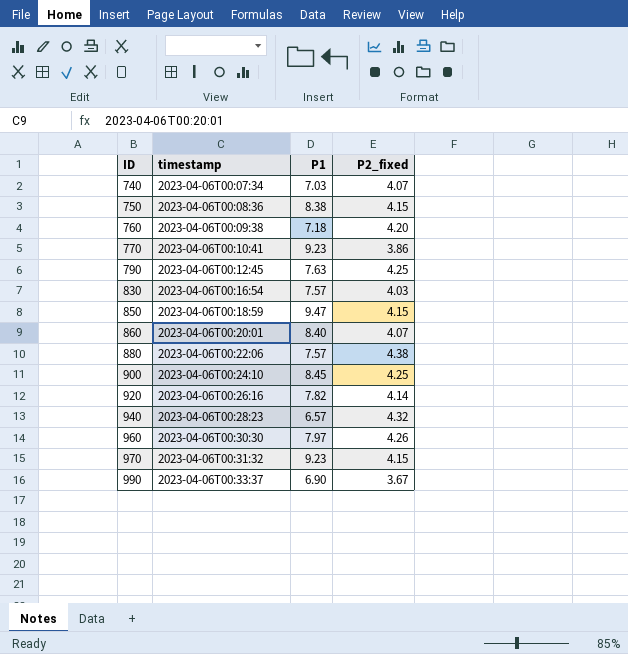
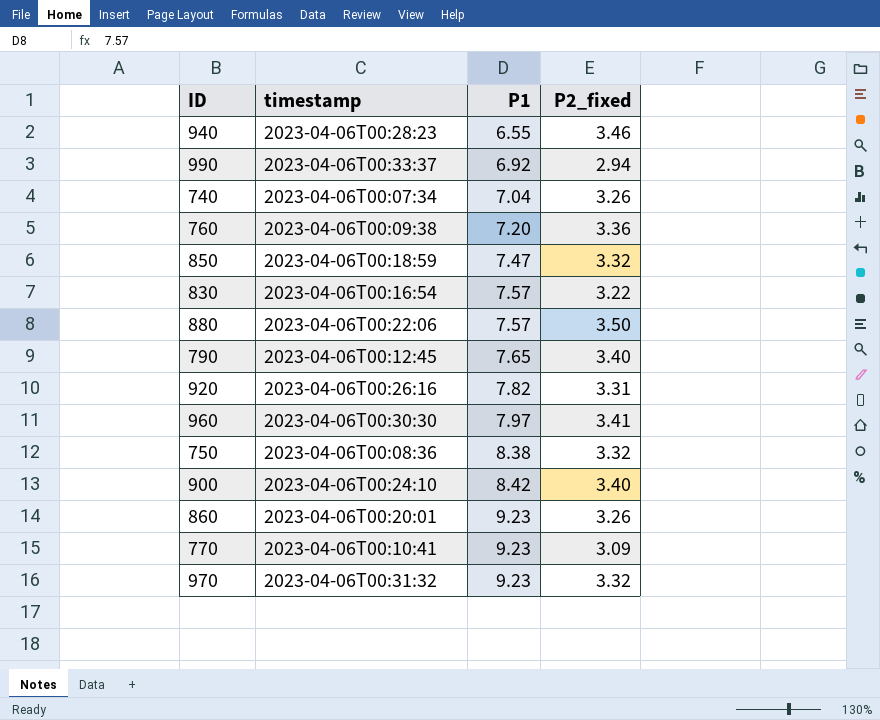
row order: ID ascending -> P1 ascending
940 | P1: 6.57 -> 6.55
940 | P2_fixed: 4.32 -> 3.46
990 | P1: 6.90 -> 6.92
990 | P2_fixed: 3.67 -> 2.94
740 | P1: 7.03 -> 7.04
740 | P2_fixed: 4.07 -> 3.26
760 | P1: 7.18 -> 7.20
760 | P2_fixed: 4.20 -> 3.36
850 | P1: 9.47 -> 7.47
850 | P2_fixed: 4.15 -> 3.32
830 | P2_fixed: 4.03 -> 3.22
880 | P2_fixed: 4.38 -> 3.50
790 | P1: 7.63 -> 7.65
790 | P2_fixed: 4.25 -> 3.40
920 | P2_fixed: 4.14 -> 3.31
960 | P2_fixed: 4.26 -> 3.41
750 | P2_fixed: 4.15 -> 3.32
900 | P1: 8.45 -> 8.42
900 | P2_fixed: 4.25 -> 3.40
860 | P1: 8.40 -> 9.23
860 | P2_fixed: 4.07 -> 3.26
770 | P2_fixed: 3.86 -> 3.09
970 | P2_fixed: 4.15 -> 3.32

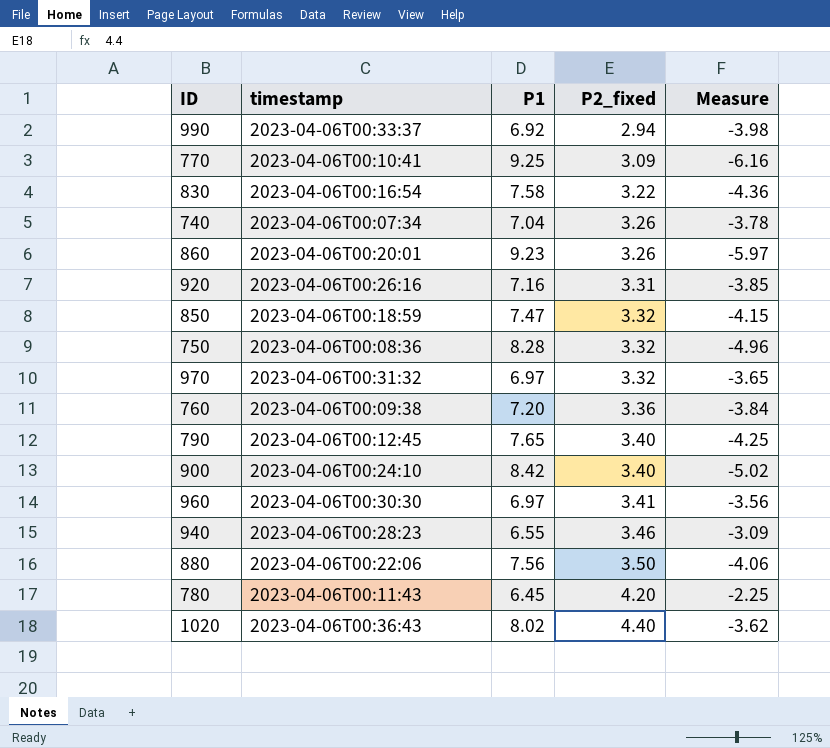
row order: P1 ascending -> P2_fixed ascending
column Measure | formula: none -> [P2_fixed] - [P1]
770 | P1: 9.23 -> 9.25
830 | P1: 7.57 -> 7.58
920 | P1: 7.82 -> 7.16
750 | P1: 8.38 -> 8.28
970 | P1: 9.23 -> 6.97
960 | P1: 7.97 -> 6.97
880 | P1: 7.57 -> 7.56
row 780: none -> 2023-04-06T00:11:43 | 6.45 | 4.20 | -2.25
row 1020: none -> 2023-04-06T00:36:43 | 8.02 | 4.40 | -3.62

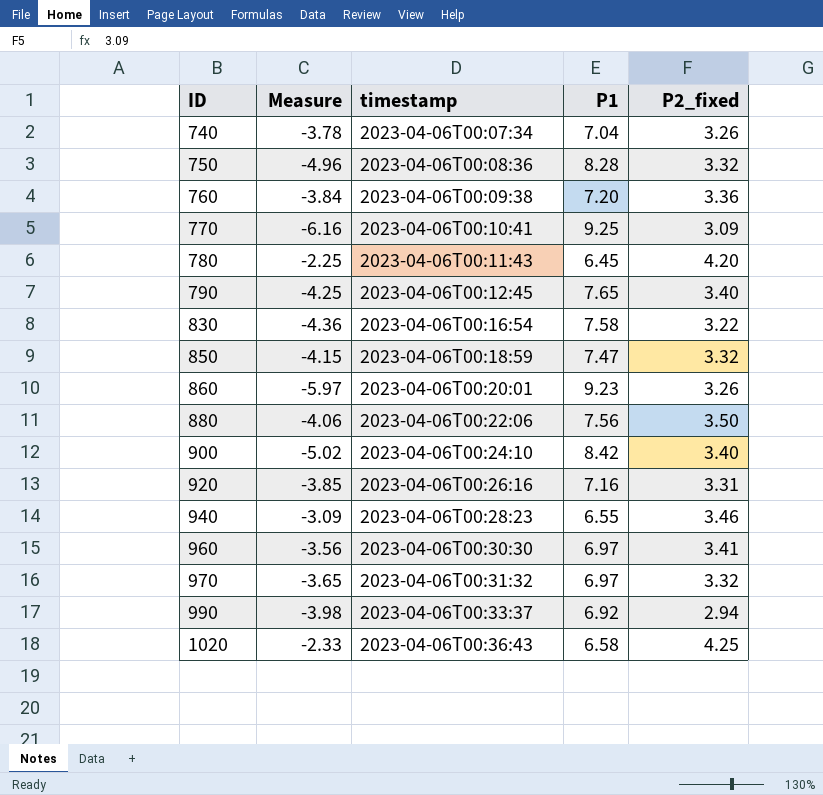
row order: P2_fixed ascending -> ID ascending
column Measure | position: 5 -> 2
1020 | Measure: -3.62 -> -2.33
1020 | P1: 8.02 -> 6.58
1020 | P2_fixed: 4.40 -> 4.25

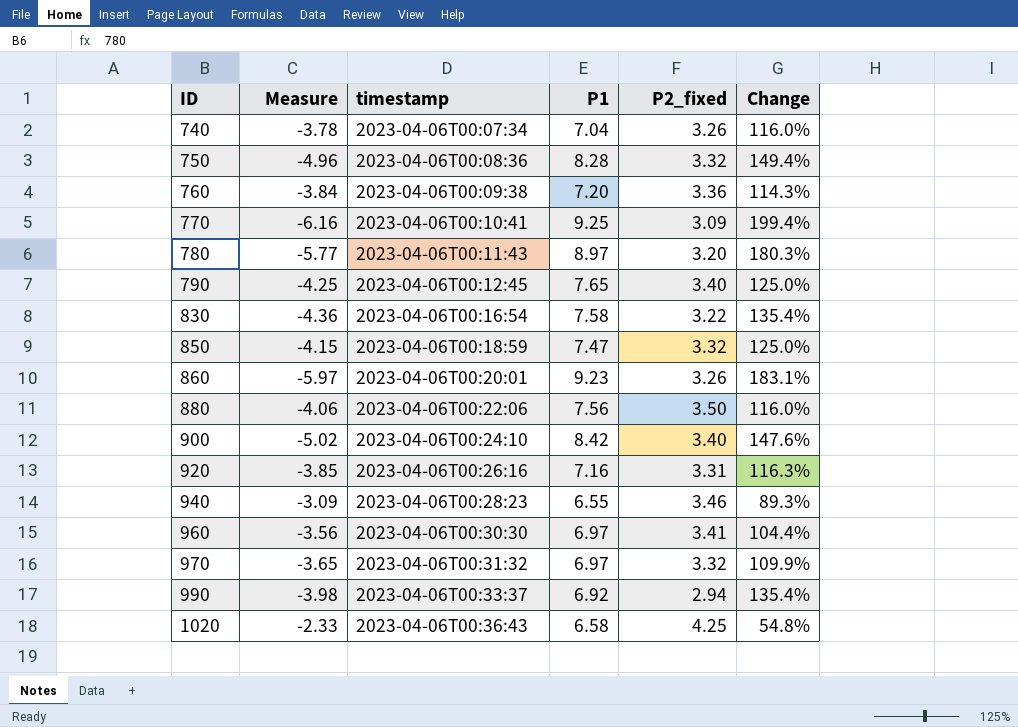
column Change | formula: none -> ([P1] - [P2_fixed]) / [P2_fixed]
780 | Measure: -2.25 -> -5.77
780 | P1: 6.45 -> 8.97
780 | P2_fixed: 4.20 -> 3.20

